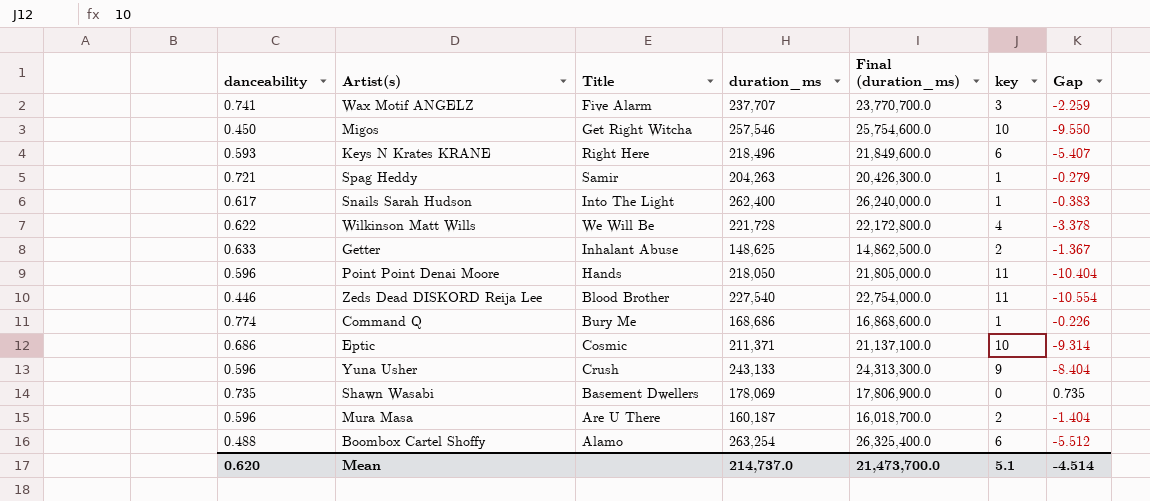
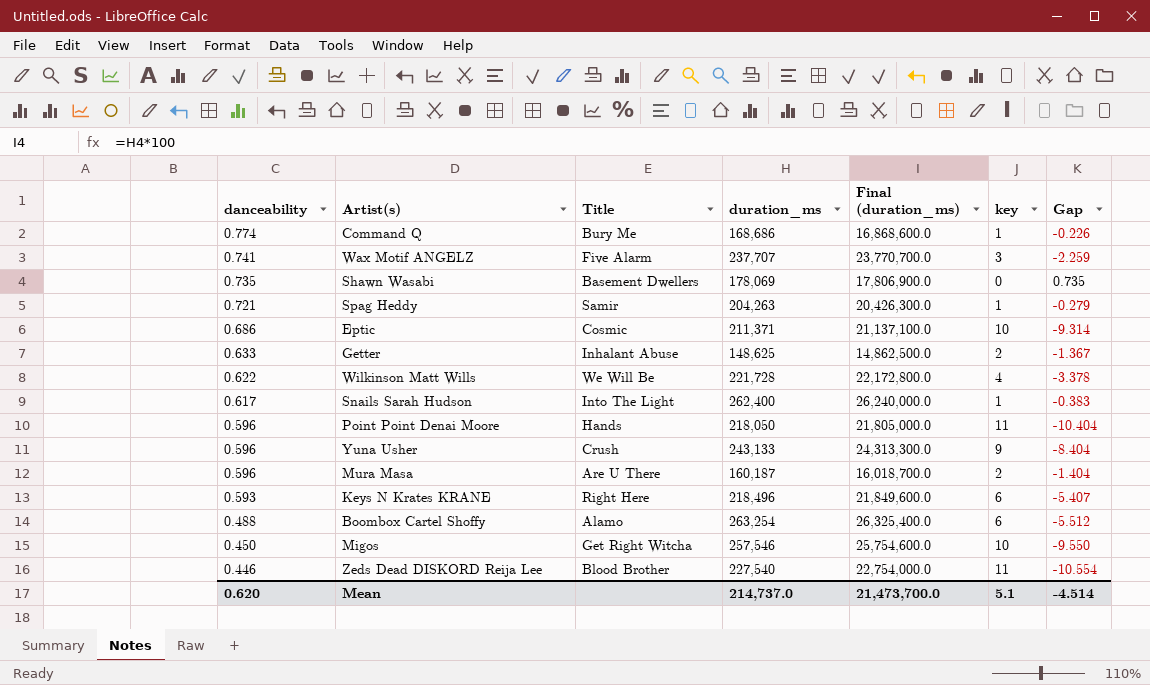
row order: none -> danceability descending

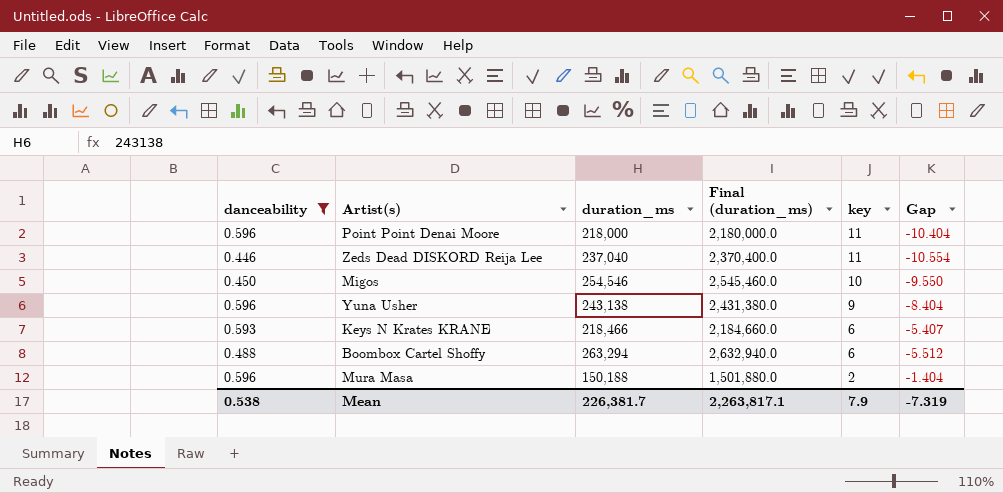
filter: none -> danceability <= 0.596
row order: danceability descending -> key descending
column Title | position: 3 -> none
column Final (duration_ms) | formula: [duration_ms] * 100 -> [duration_ms] * 10
Point Point Denai Moore | duration_ms: 218,050 -> 218,000
Zeds Dead DISKORD Reija Lee | duration_ms: 227,540 -> 237,040
Migos | duration_ms: 257,546 -> 254,546
Yuna Usher | duration_ms: 243,133 -> 243,138
Keys N Krates KRANE | duration_ms: 218,496 -> 218,466
Boombox Cartel Shoffy | duration_ms: 263,254 -> 263,294
Mura Masa | duration_ms: 160,187 -> 150,188
Mean | danceability: 0.620 -> 0.538
Mean | duration_ms: 214,737.0 -> 226,381.7
Mean | Final (duration_ms): 21,473,700.0 -> 2,263,817.1
Mean | key: 5.1 -> 7.9
Mean | Gap: -4.514 -> -7.319

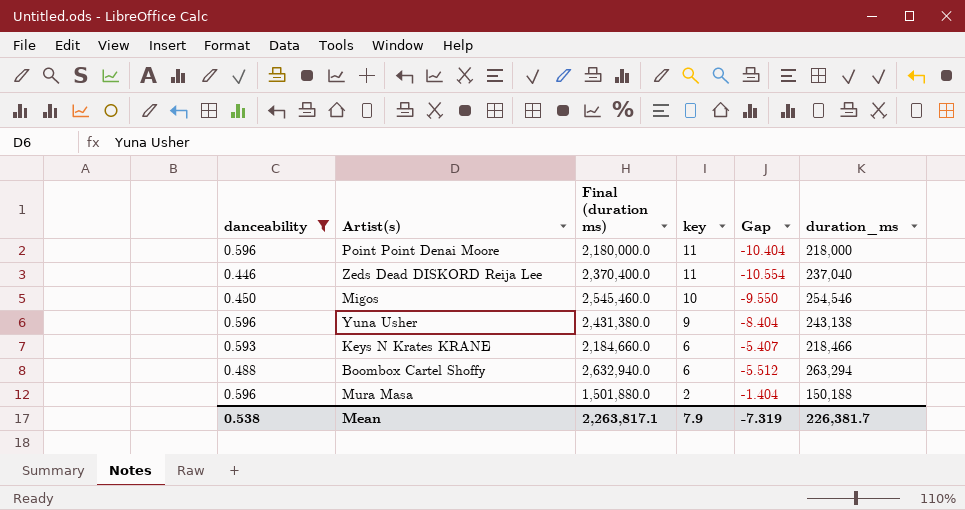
column name: Final (duration_ms) -> Final (duration ms)
column duration_ms | position: 3 -> 6

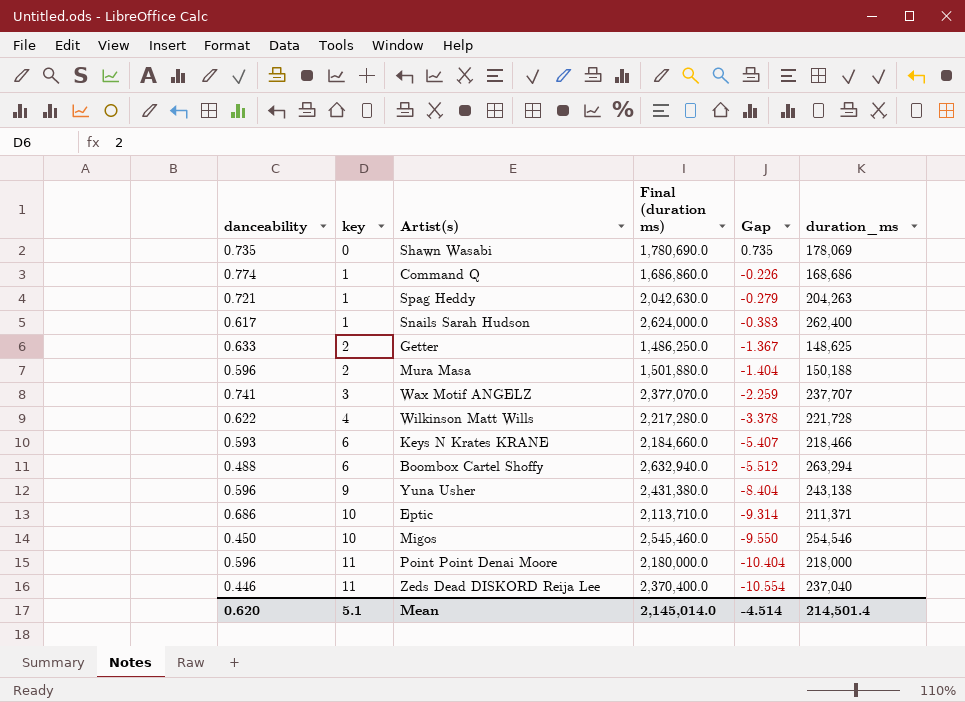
filter: danceability <= 0.596 -> none
row order: key descending -> key ascending
column key | position: 4 -> 2
Mean | danceability: 0.538 -> 0.620
Mean | key: 7.9 -> 5.1
Mean | Final (duration ms): 2,263,817.1 -> 2,145,014.0
Mean | Gap: -7.319 -> -4.514
Mean | duration_ms: 226,381.7 -> 214,501.4

